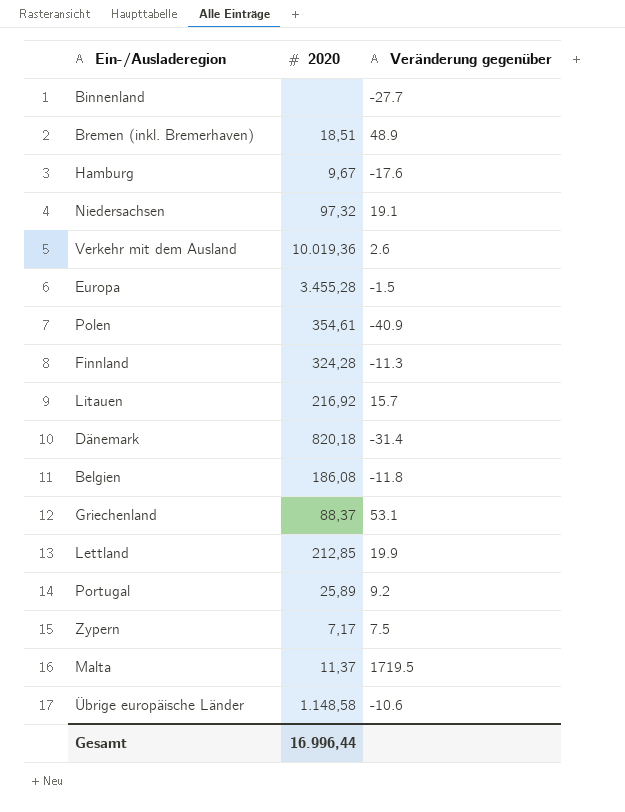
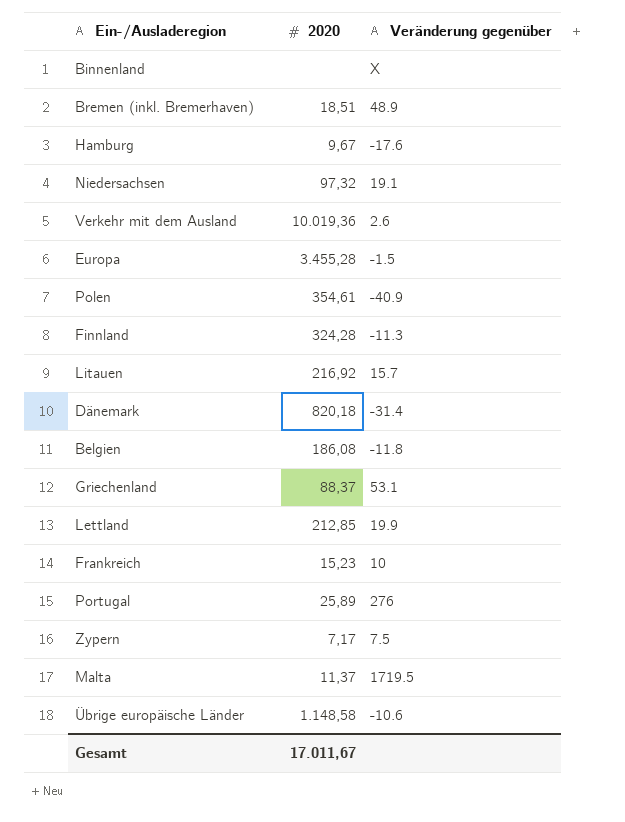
Binnenland | Veränderung gegenüber: -27.7 -> X
row Frankreich: none -> 15,23 | 10
Portugal | Veränderung gegenüber: 9.2 -> 276
Gesamt | 2020: 16.996,44 -> 17.011,67

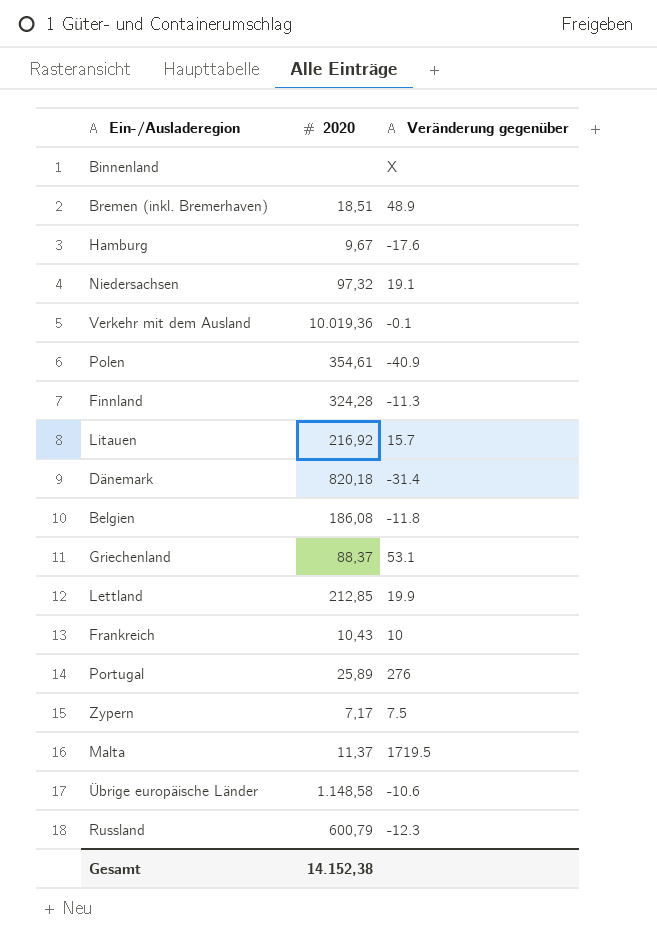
row Europa: 3.455,28 | -1.5 -> none
Verkehr mit dem Ausland | Veränderung gegenüber: 2.6 -> -0.1
Frankreich | 2020: 15,23 -> 10,43
row Russland: none -> 600,79 | -12.3
Gesamt | 2020: 17.011,67 -> 14.152,38

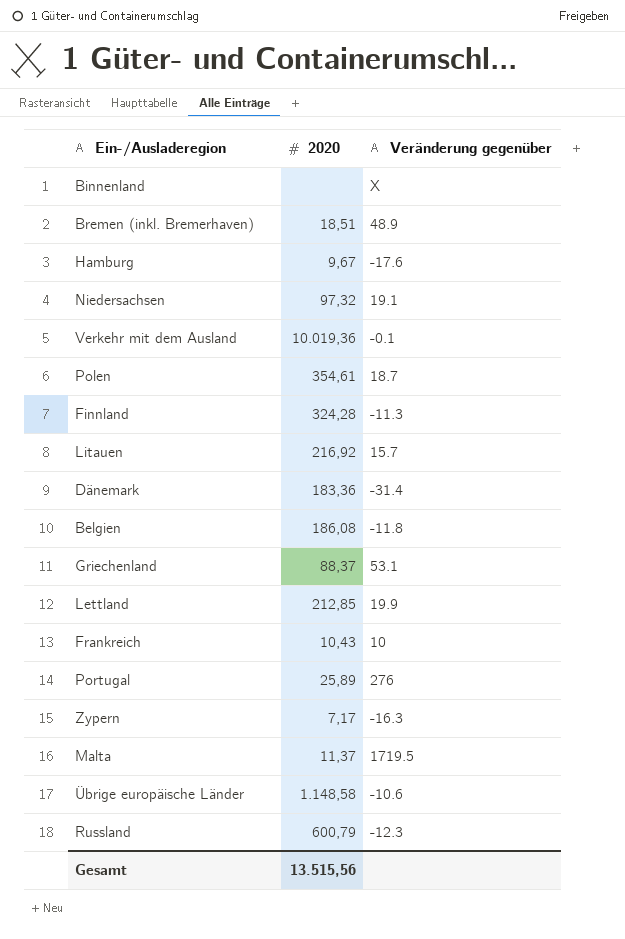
Polen | Veränderung gegenüber: -40.9 -> 18.7
Dänemark | 2020: 820,18 -> 183,36
Zypern | Veränderung gegenüber: 7.5 -> -16.3
Gesamt | 2020: 14.152,38 -> 13.515,56

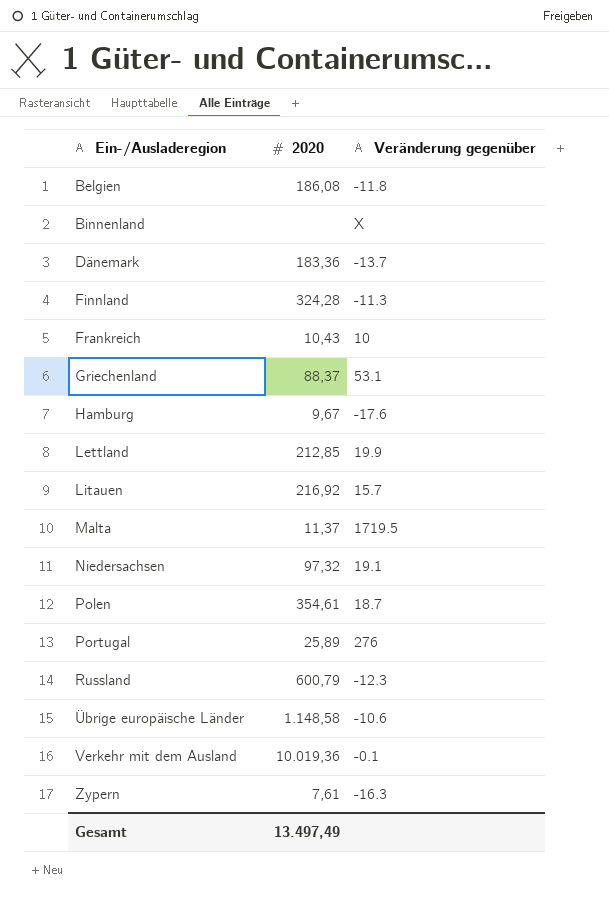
row order: none -> Ein-/Ausladeregion ascending
row Bremen (inkl. Bremerhaven): 18,51 | 48.9 -> none
Dänemark | Veränderung gegenüber: -31.4 -> -13.7
Zypern | 2020: 7,17 -> 7,61
Gesamt | 2020: 13.515,56 -> 13.497,49

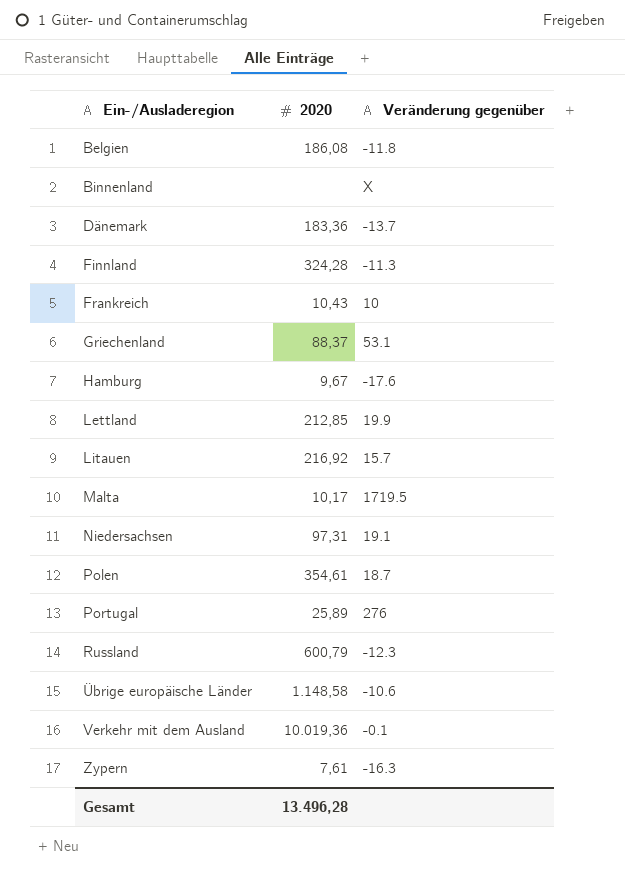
Malta | 2020: 11,37 -> 10,17
Niedersachsen | 2020: 97,32 -> 97,31
Gesamt | 2020: 13.497,49 -> 13.496,28

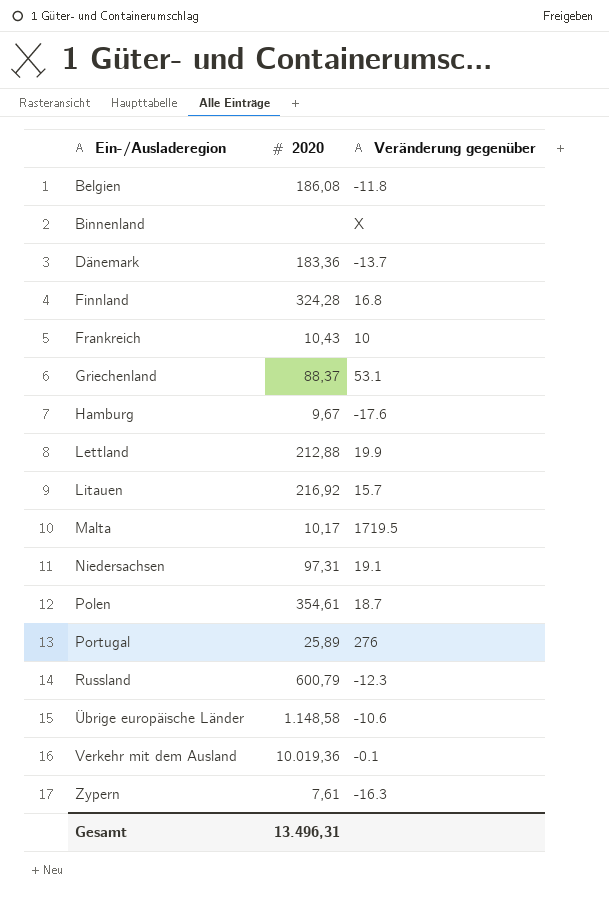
Finnland | Veränderung gegenüber: -11.3 -> 16.8
Lettland | 2020: 212,85 -> 212,88
Gesamt | 2020: 13.496,28 -> 13.496,31

